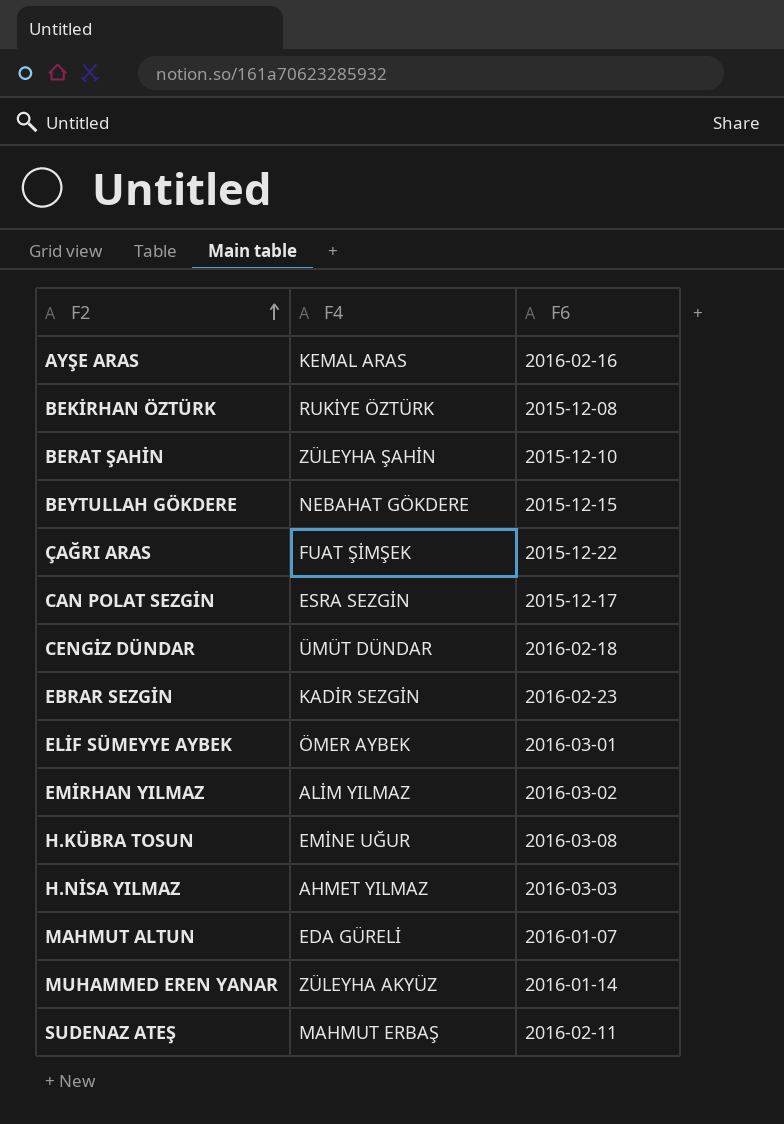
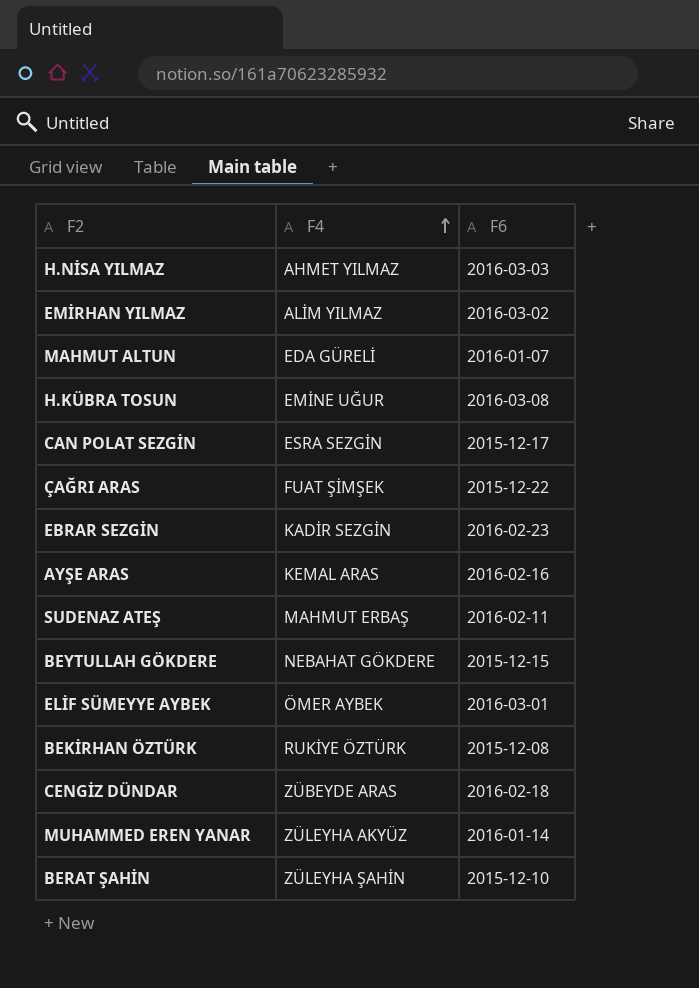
row order: F2 ascending -> F4 ascending
CENGİZ DÜNDAR | F4: ÜMÜT DÜNDAR -> ZÜBEYDE ARAS

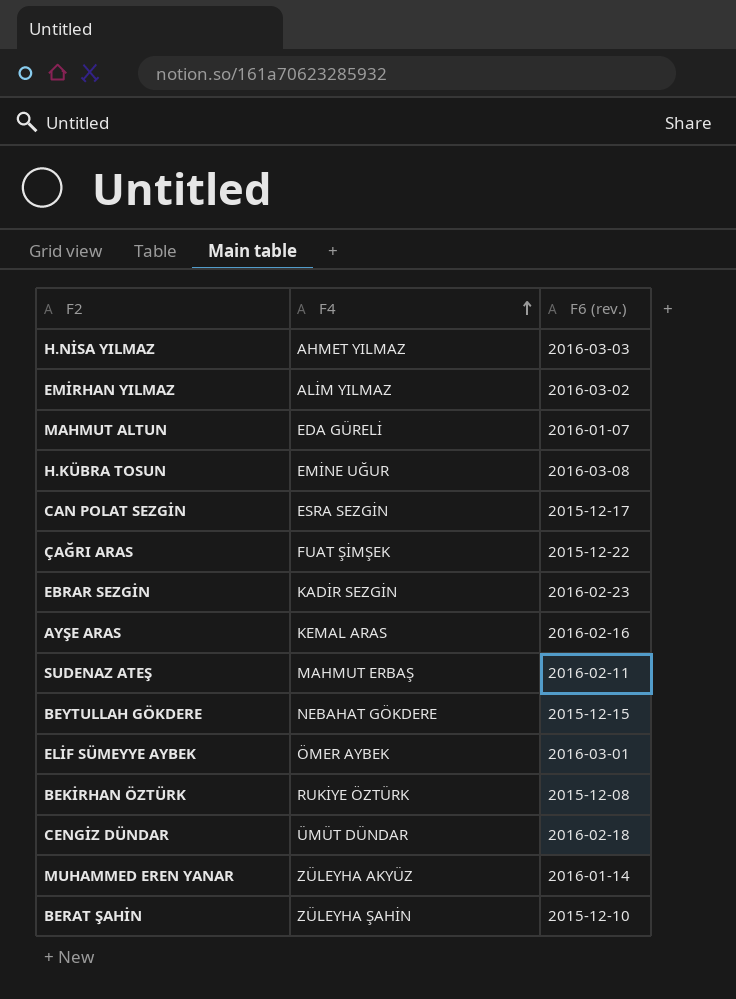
column name: F6 -> F6 (rev.)
CENGİZ DÜNDAR | F4: ZÜBEYDE ARAS -> ÜMÜT DÜNDAR

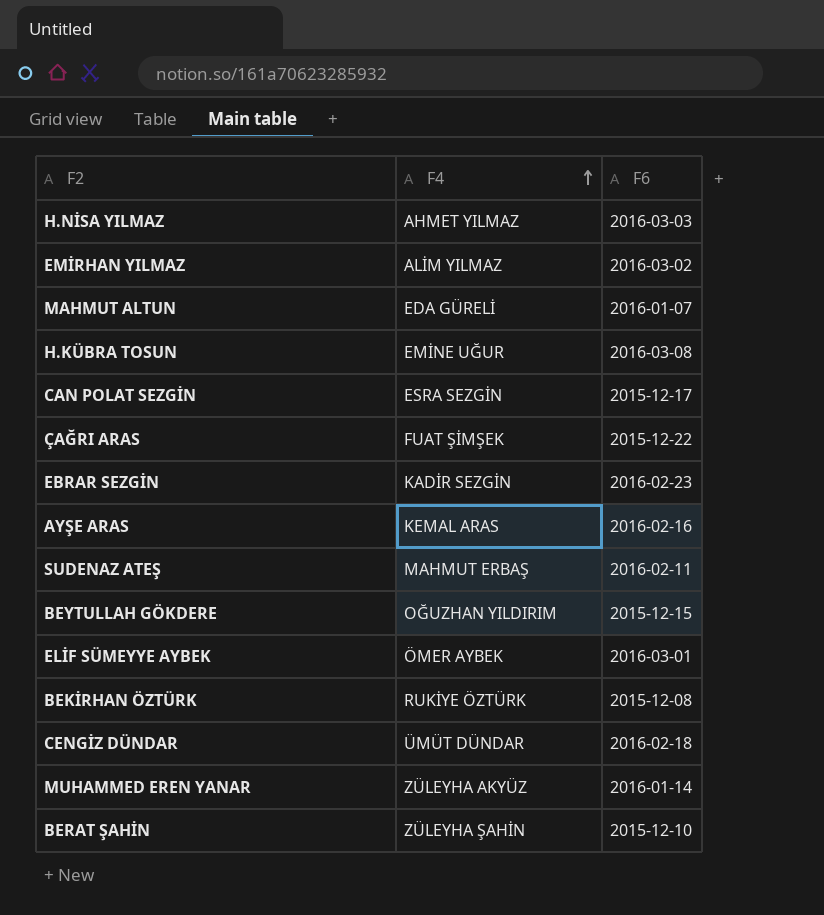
column name: F6 (rev.) -> F6
BEYTULLAH GÖKDERE | F4: NEBAHAT GÖKDERE -> OĞUZHAN YILDIRIM

